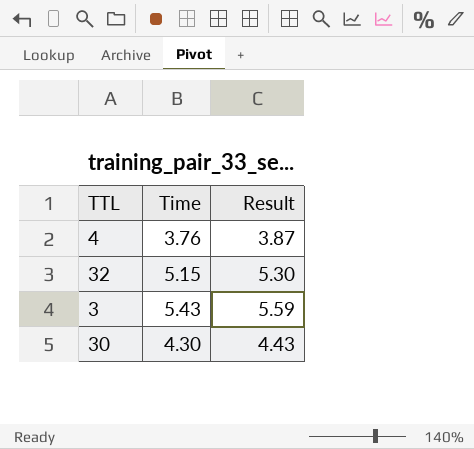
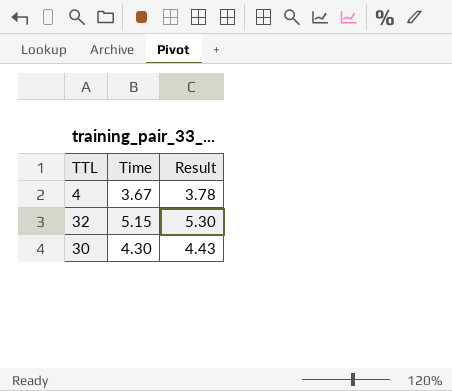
row 3: 5.43 | 5.59 -> none
4 | Time: 3.76 -> 3.67
4 | Result: 3.87 -> 3.78

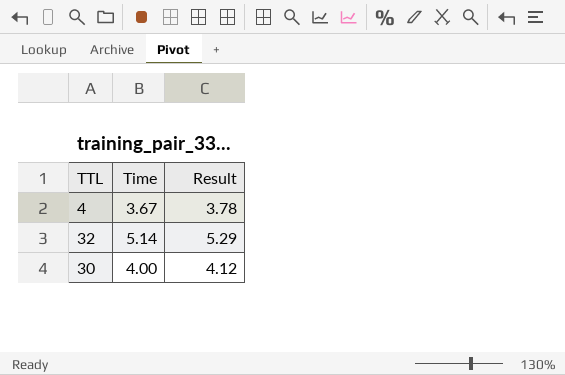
32 | Time: 5.15 -> 5.14
32 | Result: 5.30 -> 5.29
30 | Time: 4.30 -> 4.00
30 | Result: 4.43 -> 4.12

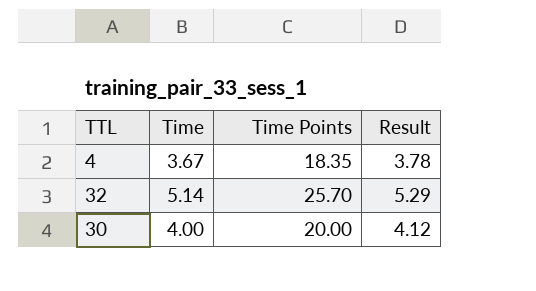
column Time Points | formula: none -> [Time] * 5

